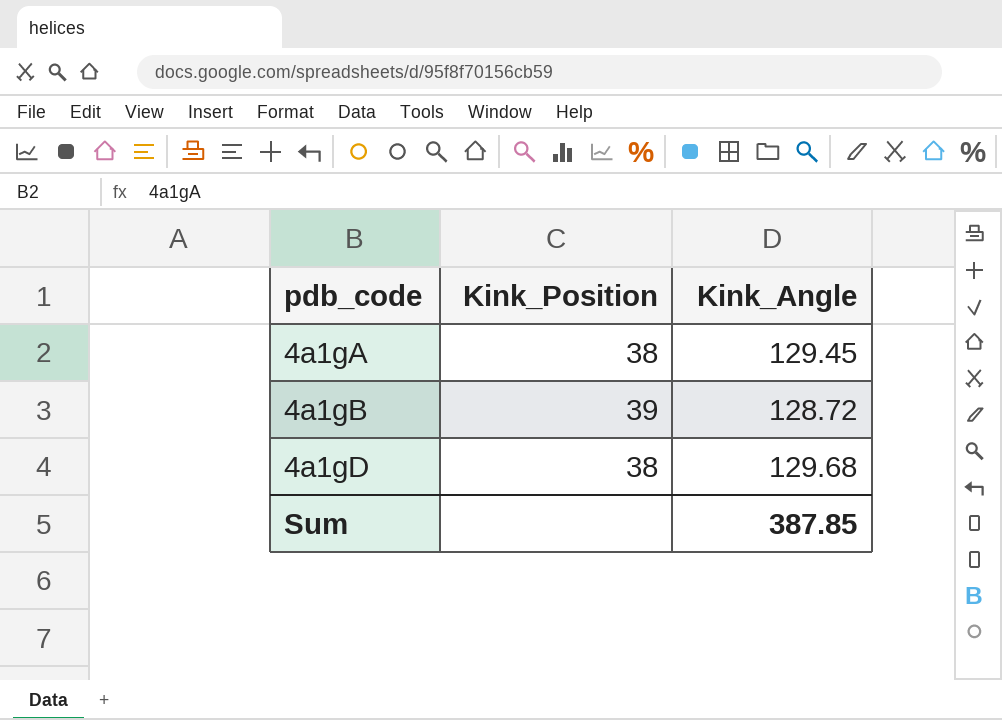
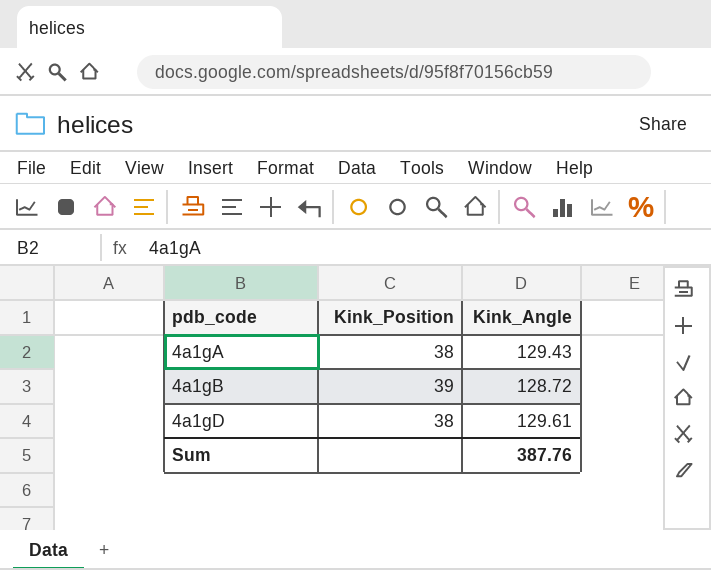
4a1gA | Kink_Angle: 129.45 -> 129.43
4a1gD | Kink_Angle: 129.68 -> 129.61
Sum | Kink_Angle: 387.85 -> 387.76

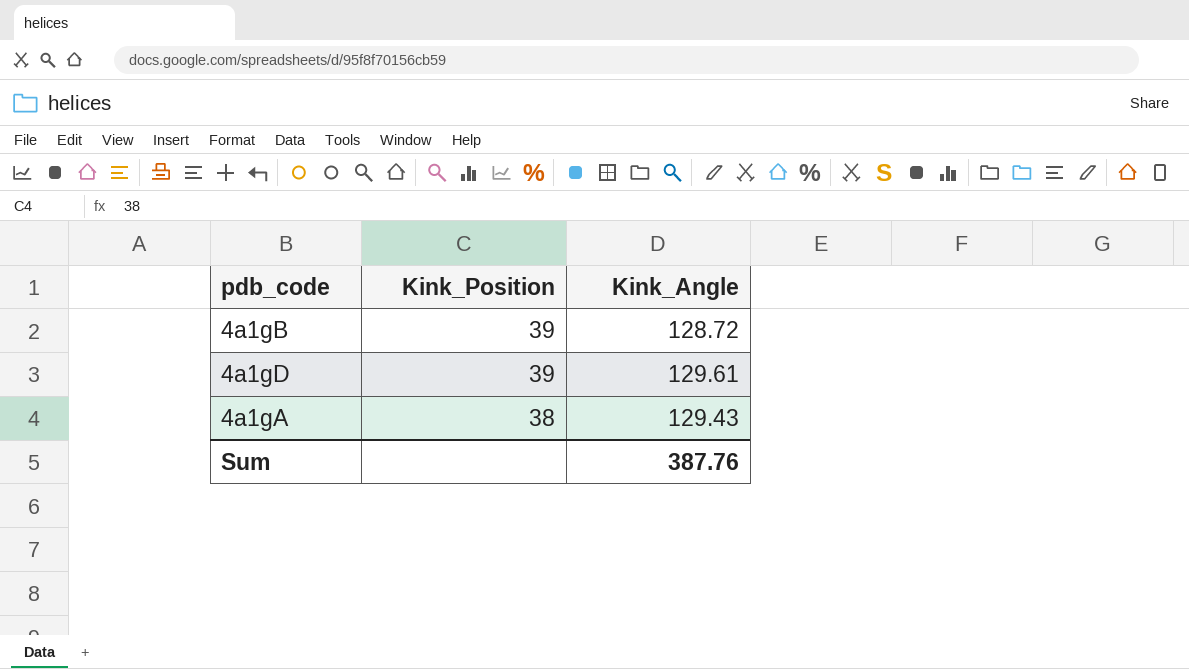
row order: pdb_code ascending -> Kink_Position descending
4a1gD | Kink_Position: 38 -> 39

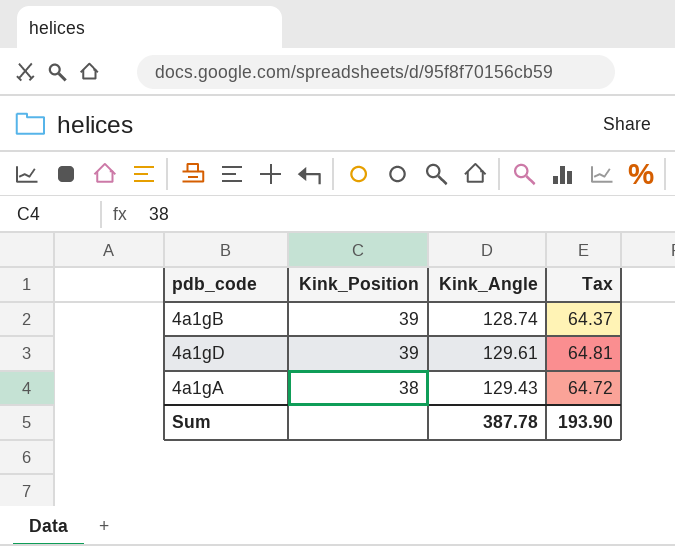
column Tax | formula: none -> [Kink_Angle] * 0.5
4a1gB | Kink_Angle: 128.72 -> 128.74
Sum | Kink_Angle: 387.76 -> 387.78

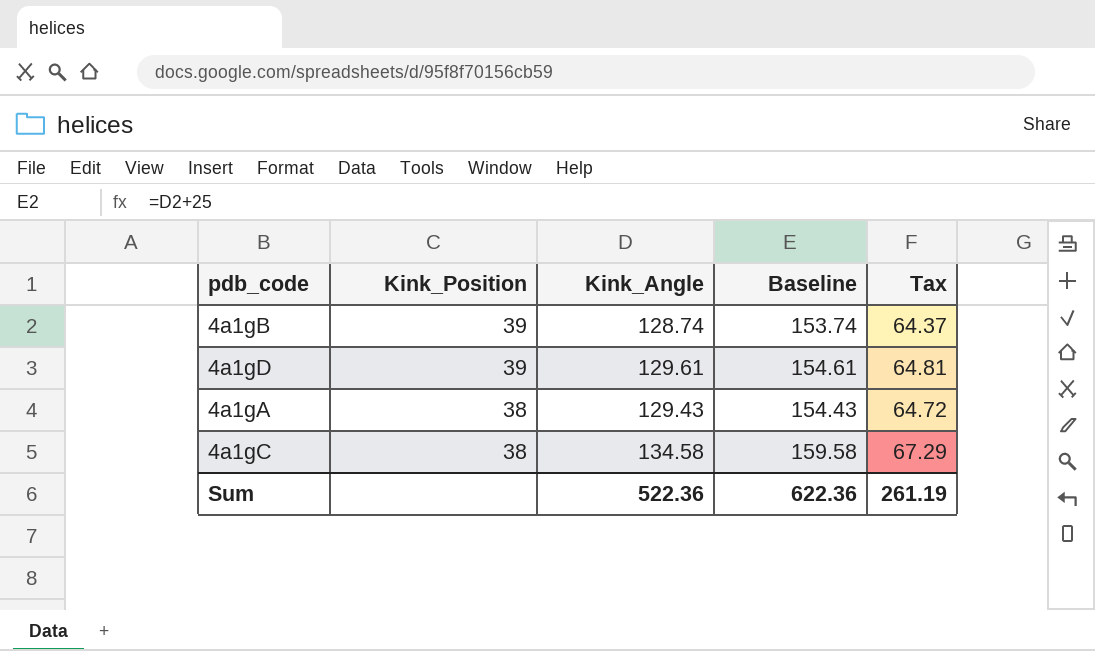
column Baseline | formula: none -> [Kink_Angle] + 25
row 4a1gC: none -> 38 | 134.58 | 159.58 | 67.29
Sum | Kink_Angle: 387.78 -> 522.36
Sum | Tax: 193.90 -> 261.19

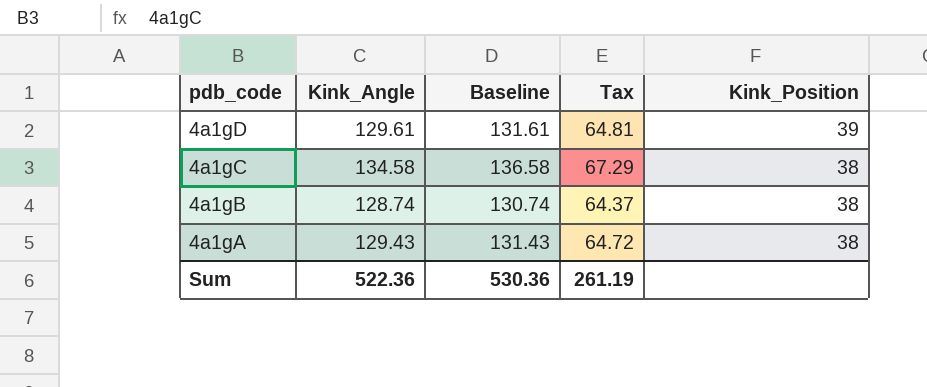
row order: Kink_Position descending -> pdb_code descending
column Baseline | formula: [Kink_Angle] + 25 -> [Kink_Angle] + 2
column Kink_Position | position: 2 -> 5
4a1gB | Kink_Position: 39 -> 38
Sum | Baseline: 622.36 -> 530.36

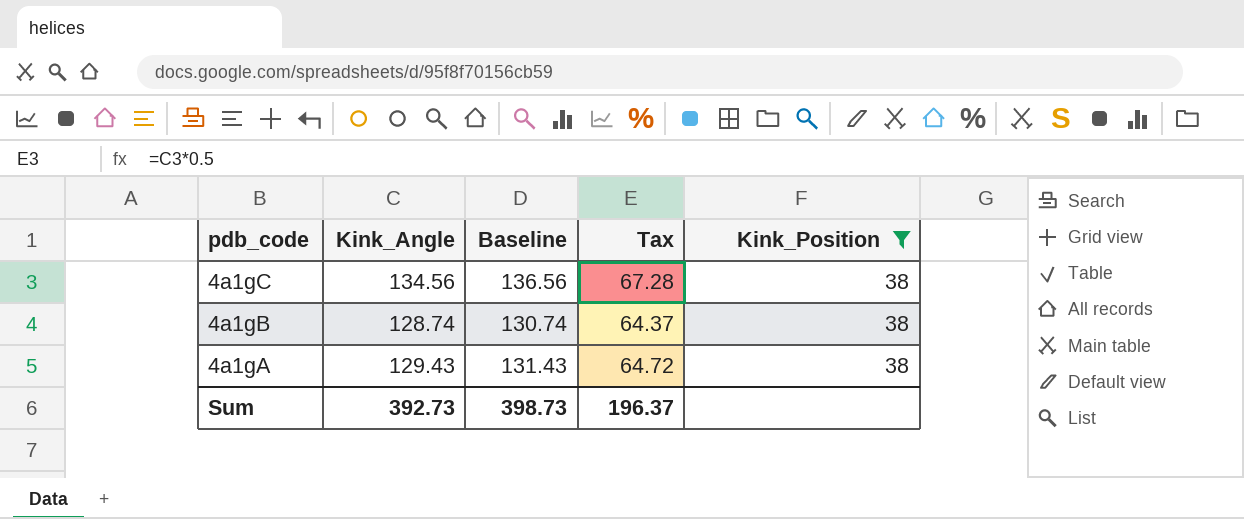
filter: none -> Kink_Position = 38
4a1gC | Kink_Angle: 134.58 -> 134.56
4a1gC | Baseline: 136.58 -> 136.56
4a1gC | Tax: 67.29 -> 67.28
Sum | Kink_Angle: 522.36 -> 392.73
Sum | Baseline: 530.36 -> 398.73
Sum | Tax: 261.19 -> 196.37

